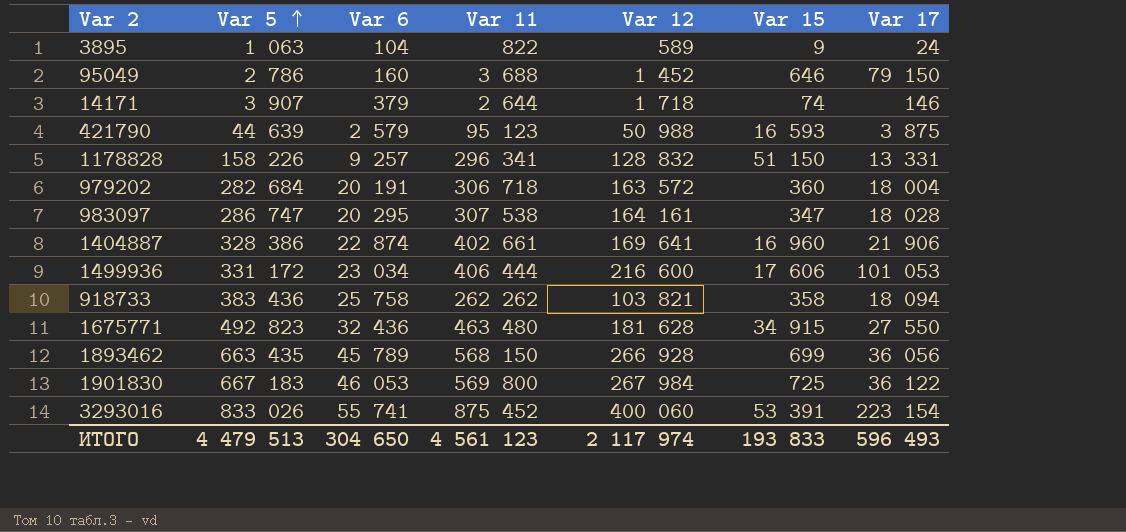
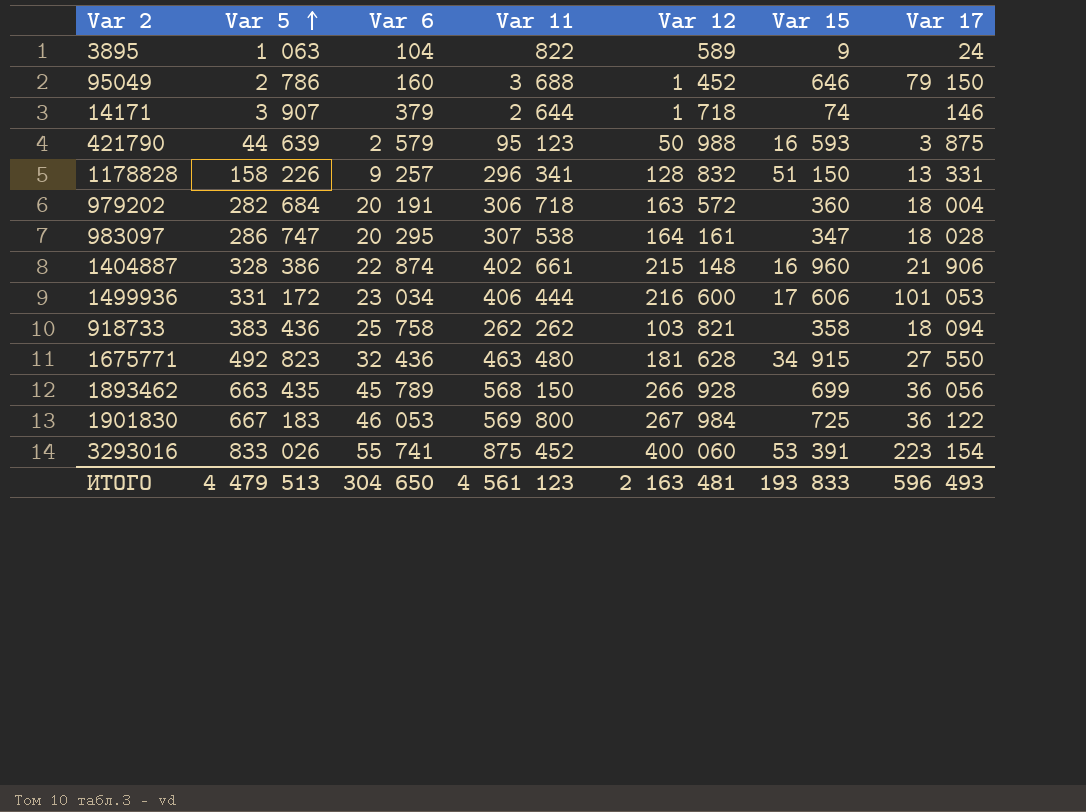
1404887 | Var 12: 169 641 -> 215 148
ИТОГО | Var 12: 2 117 974 -> 2 163 481

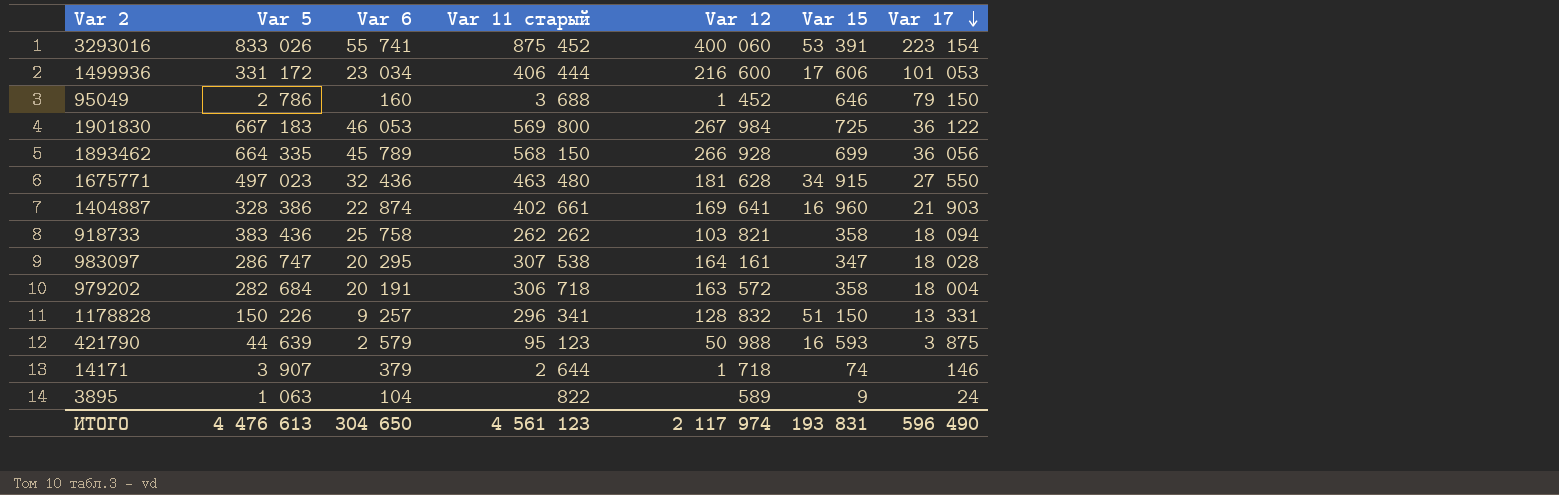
row order: Var 5 ascending -> Var 17 descending
column name: Var 11 -> Var 11 старый
1893462 | Var 5: 663 435 -> 664 335
1675771 | Var 5: 492 823 -> 497 023
1404887 | Var 12: 215 148 -> 169 641
1404887 | Var 17: 21 906 -> 21 903
979202 | Var 15: 360 -> 358
1178828 | Var 5: 158 226 -> 150 226
ИТОГО | Var 5: 4 479 513 -> 4 476 613
ИТОГО | Var 12: 2 163 481 -> 2 117 974
ИТОГО | Var 15: 193 833 -> 193 831
ИТОГО | Var 17: 596 493 -> 596 490

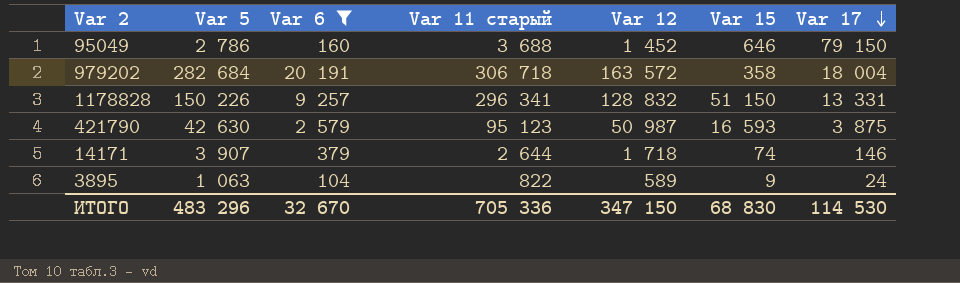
filter: none -> Var 6 <= 20 191
421790 | Var 5: 44 639 -> 42 630
421790 | Var 12: 50 988 -> 50 987
ИТОГО | Var 5: 4 476 613 -> 483 296
ИТОГО | Var 6: 304 650 -> 32 670
ИТОГО | Var 11 старый: 4 561 123 -> 705 336
ИТОГО | Var 12: 2 117 974 -> 347 150
ИТОГО | Var 15: 193 831 -> 68 830
ИТОГО | Var 17: 596 490 -> 114 530

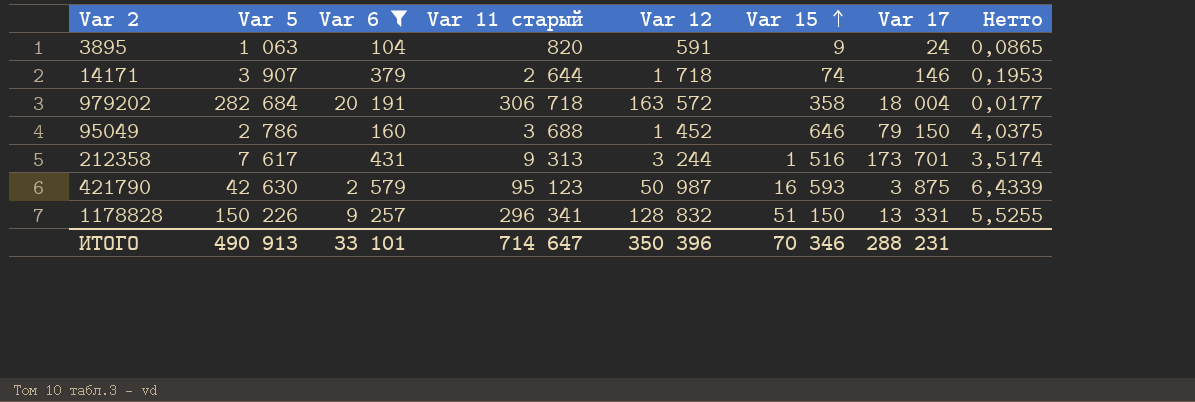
row order: Var 17 descending -> Var 15 ascending
column Нетто | formula: none -> [Var 15] / [Var 6]
3895 | Var 11 старый: 822 -> 820
3895 | Var 12: 589 -> 591
row 212358: none -> 7 617 | 431 | 9 313 | 3 244 | 1 516 | 173 701 | 3,5174
ИТОГО | Var 5: 483 296 -> 490 913
ИТОГО | Var 6: 32 670 -> 33 101
ИТОГО | Var 11 старый: 705 336 -> 714 647
ИТОГО | Var 12: 347 150 -> 350 396
ИТОГО | Var 15: 68 830 -> 70 346
ИТОГО | Var 17: 114 530 -> 288 231

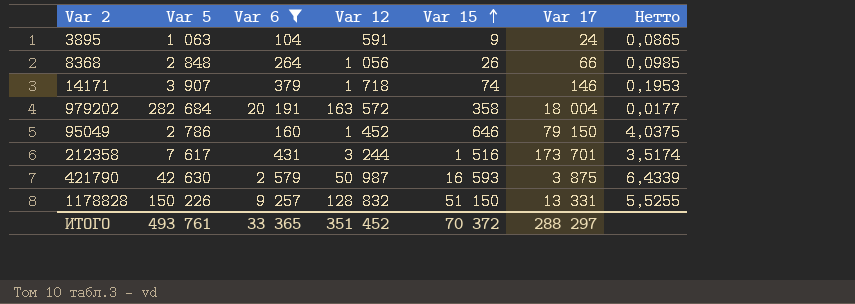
column Var 11 старый | position: 4 -> none
row 8368: none -> 2 848 | 264 | 1 056 | 26 | 66 | 0,0985
ИТОГО | Var 5: 490 913 -> 493 761
ИТОГО | Var 6: 33 101 -> 33 365
ИТОГО | Var 12: 350 396 -> 351 452
ИТОГО | Var 15: 70 346 -> 70 372
ИТОГО | Var 17: 288 231 -> 288 297

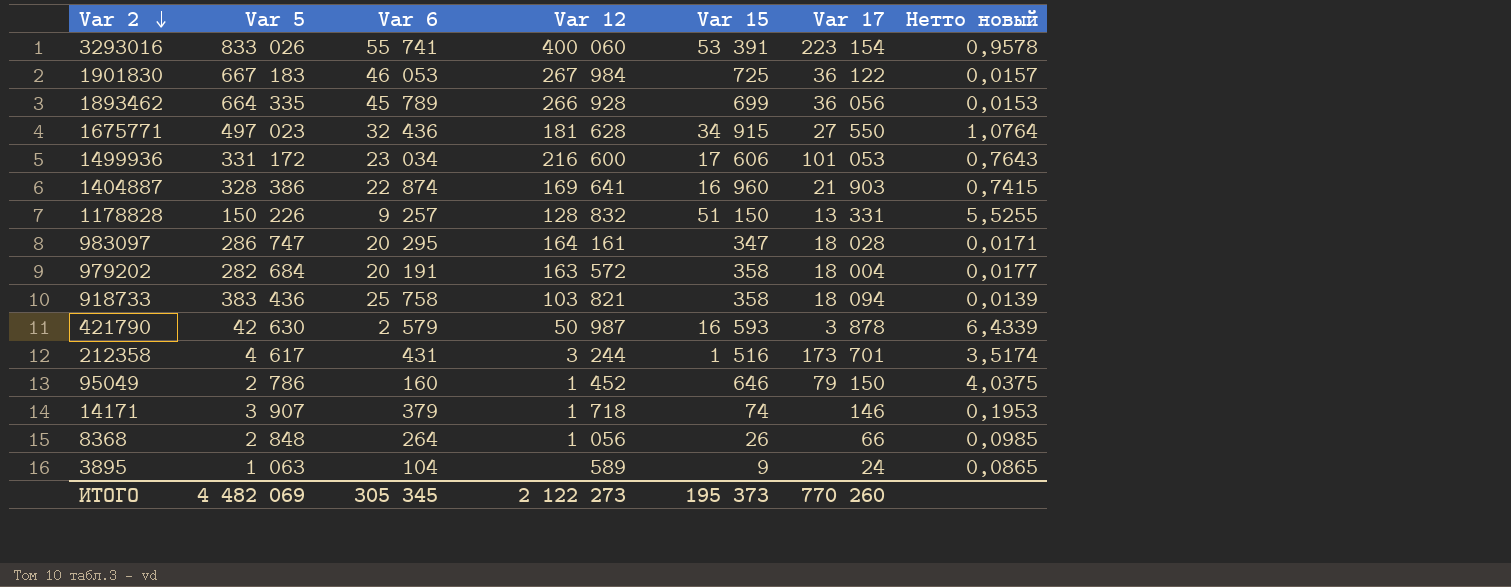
filter: Var 6 <= 20 191 -> none
row order: Var 15 ascending -> Var 2 descending
column name: Нетто -> Нетто новый
421790 | Var 17: 3 875 -> 3 878
212358 | Var 5: 7 617 -> 4 617
3895 | Var 12: 591 -> 589
ИТОГО | Var 5: 493 761 -> 4 482 069
ИТОГО | Var 6: 33 365 -> 305 345
ИТОГО | Var 12: 351 452 -> 2 122 273
ИТОГО | Var 15: 70 372 -> 195 373
ИТОГО | Var 17: 288 297 -> 770 260

